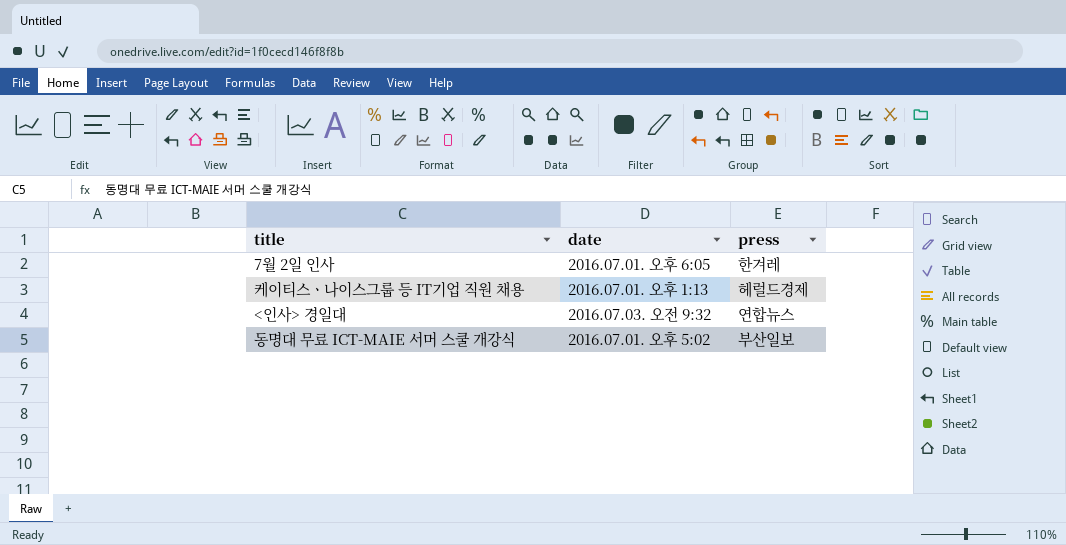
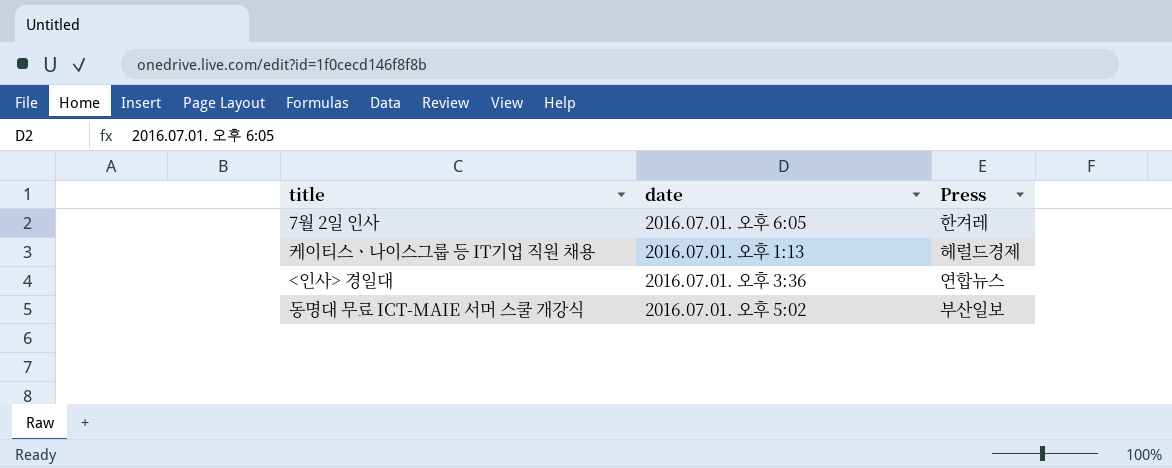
column name: press -> Press
<인사> 경일대 | date: 2016.07.03. 오전 9:32 -> 2016.07.01. 오후 3:36

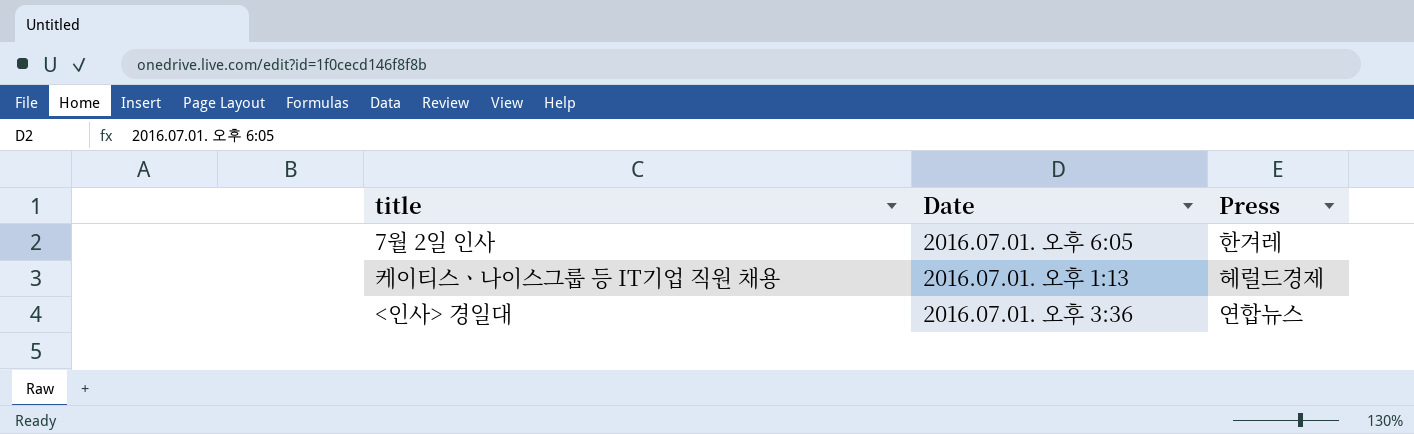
column name: date -> Date
row 동명대 무료 ICT-MAIE 서머 스쿨 개강식: 2016.07.01. 오후 5:02 | 부산일보 -> none

